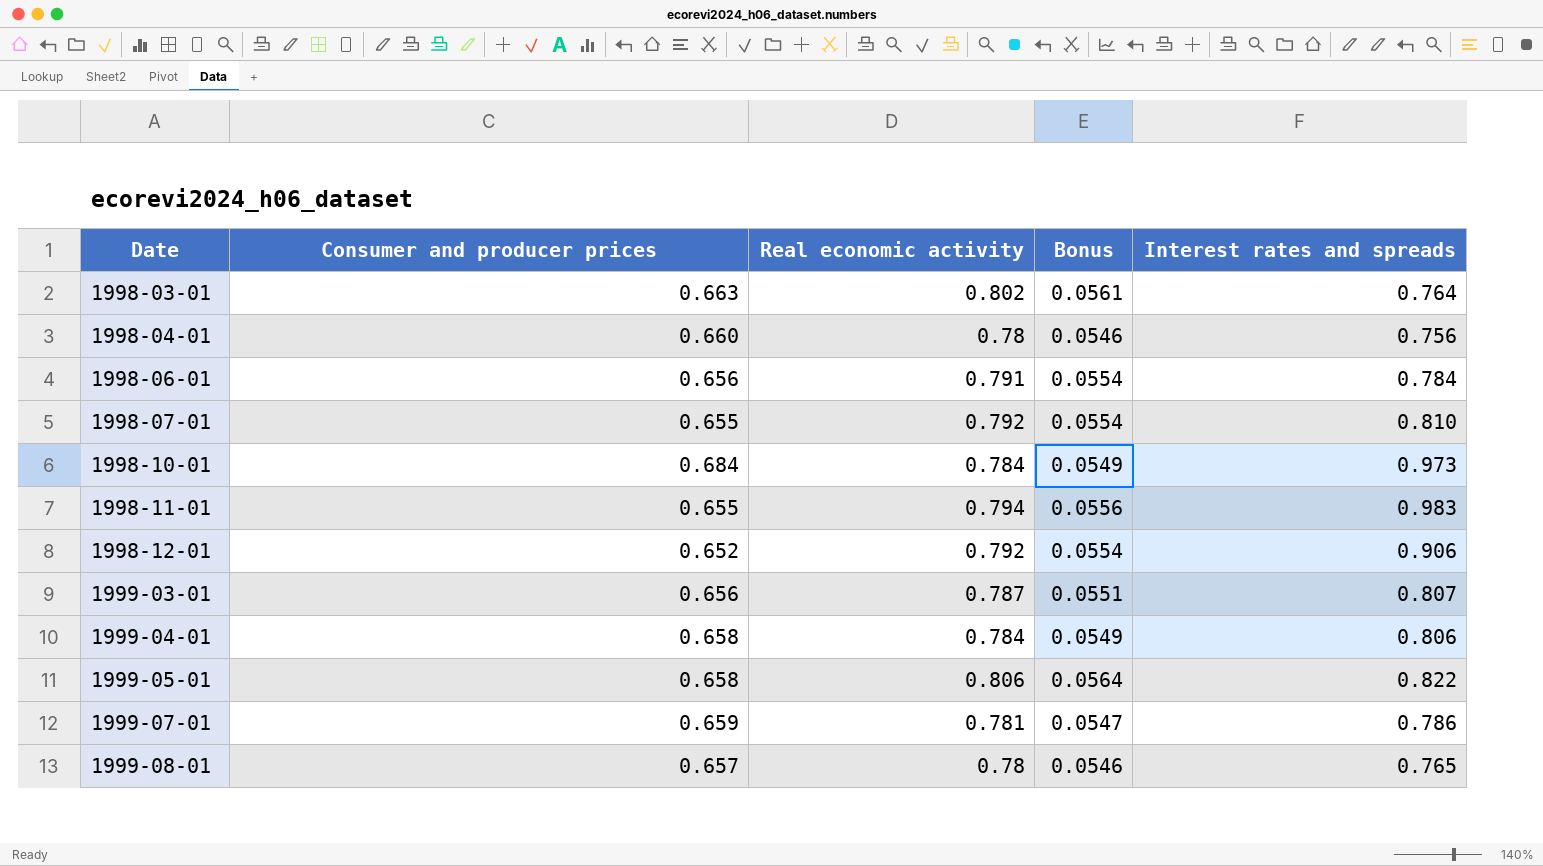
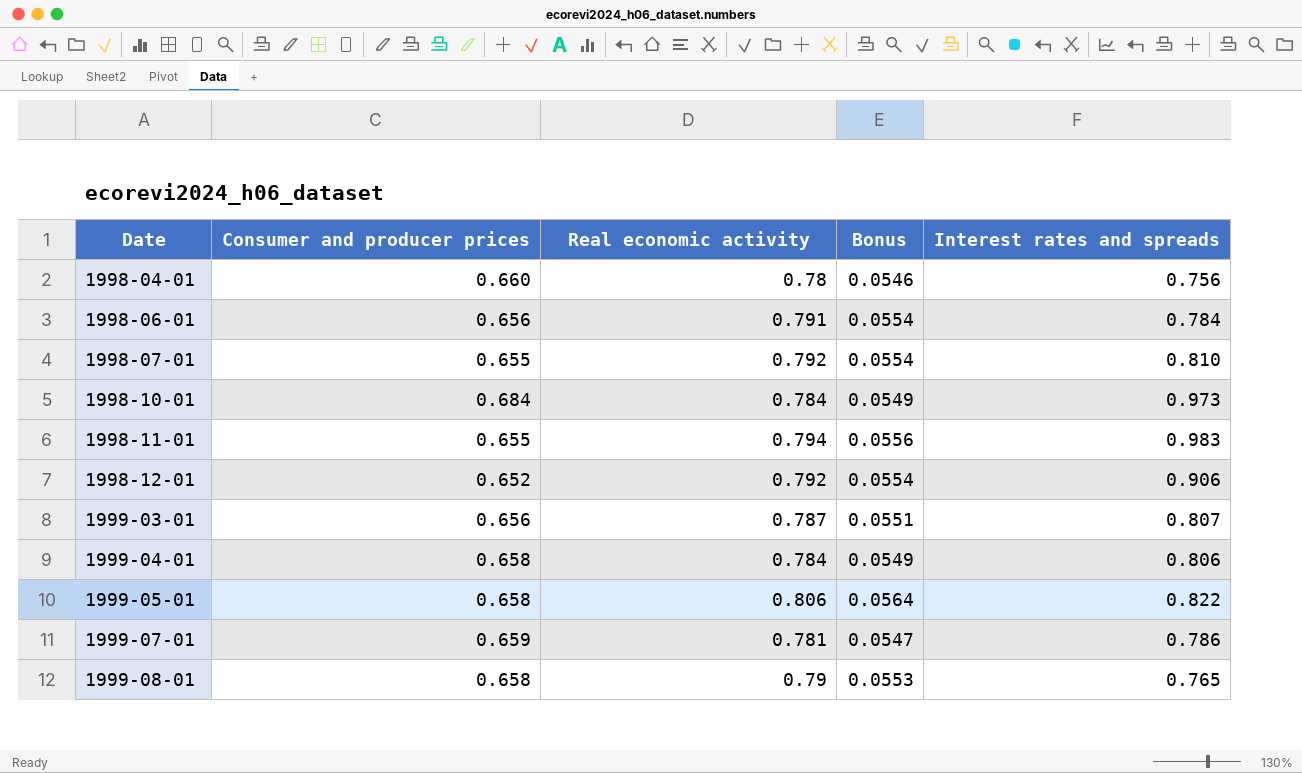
row 1998-03-01: 0.663 | 0.802 | 0.0561 | 0.764 -> none
1999-08-01 | Consumer and producer prices: 0.657 -> 0.658
1999-08-01 | Real economic activity: 0.78 -> 0.79
1999-08-01 | Bonus: 0.0546 -> 0.0553

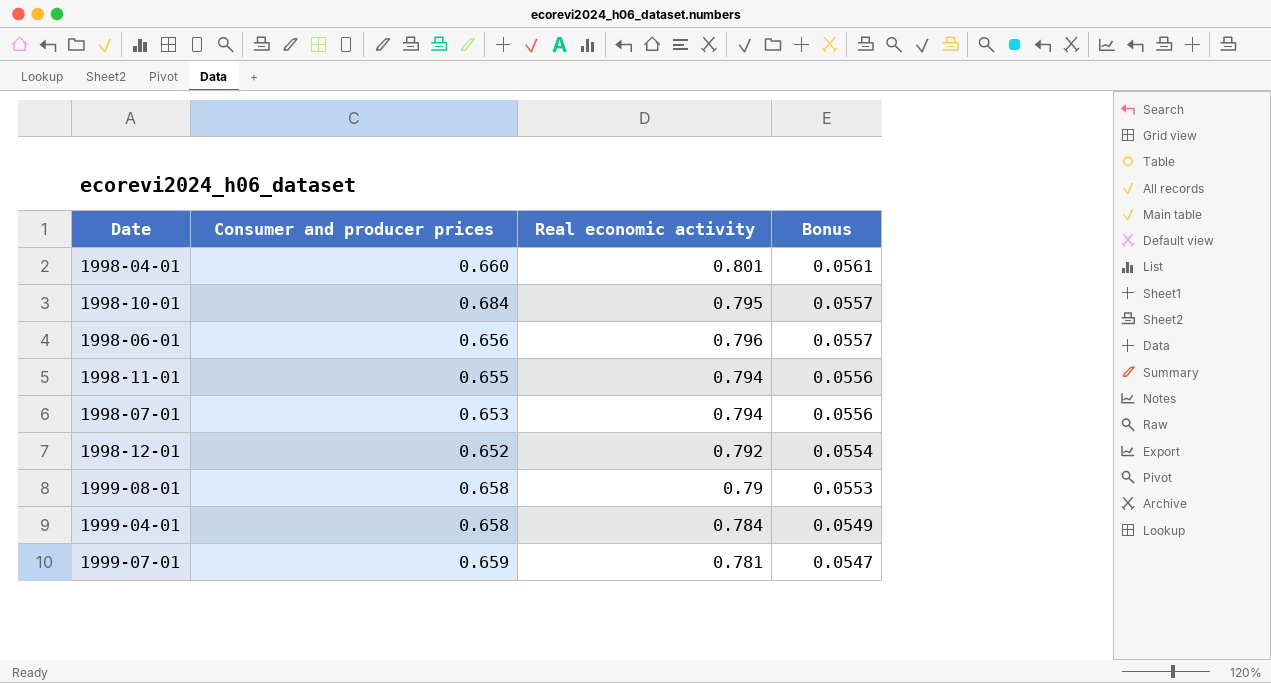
row order: Date ascending -> Bonus descending
column Interest rates and spreads | position: 5 -> none
row 1999-03-01: 0.656 | 0.787 | 0.0551 | 0.807 -> none
row 1999-05-01: 0.658 | 0.806 | 0.0564 | 0.822 -> none
1998-04-01 | Real economic activity: 0.78 -> 0.801
1998-04-01 | Bonus: 0.0546 -> 0.0561
1998-10-01 | Real economic activity: 0.784 -> 0.795
1998-10-01 | Bonus: 0.0549 -> 0.0557
1998-06-01 | Real economic activity: 0.791 -> 0.796
1998-06-01 | Bonus: 0.0554 -> 0.0557
1998-07-01 | Consumer and producer prices: 0.655 -> 0.653
1998-07-01 | Real economic activity: 0.792 -> 0.794
1998-07-01 | Bonus: 0.0554 -> 0.0556

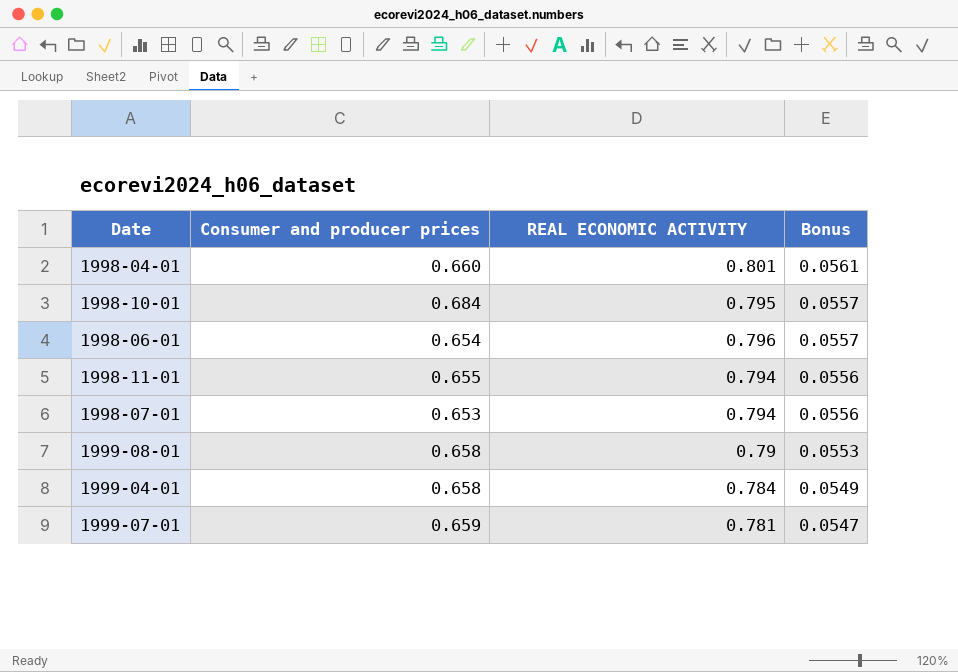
column name: Real economic activity -> REAL ECONOMIC ACTIVITY
row 1998-12-01: 0.652 | 0.792 | 0.0554 -> none
1998-06-01 | Consumer and producer prices: 0.656 -> 0.654

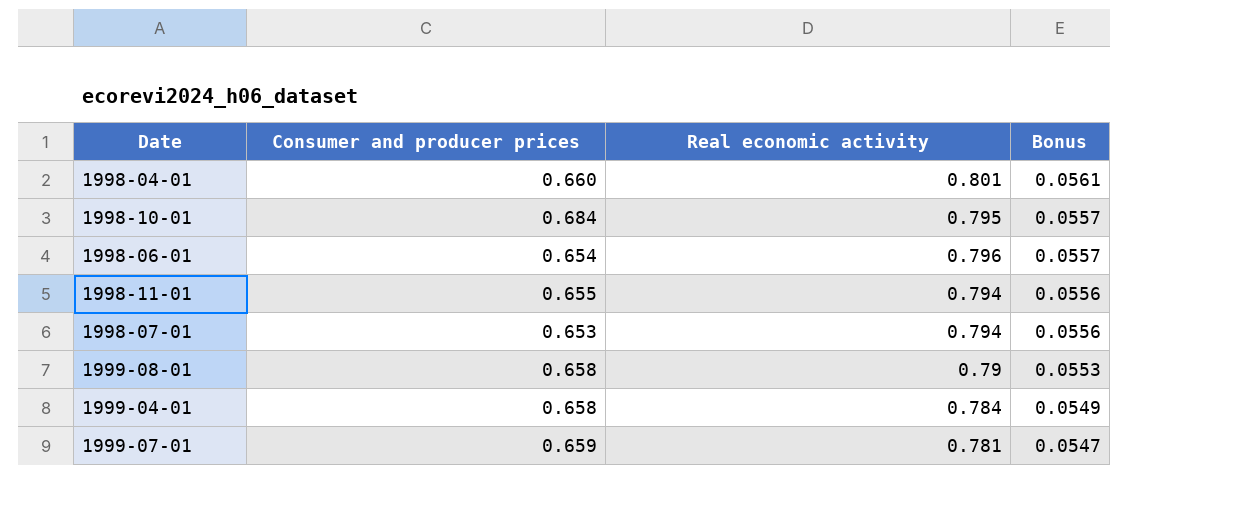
column name: REAL ECONOMIC ACTIVITY -> Real economic activity

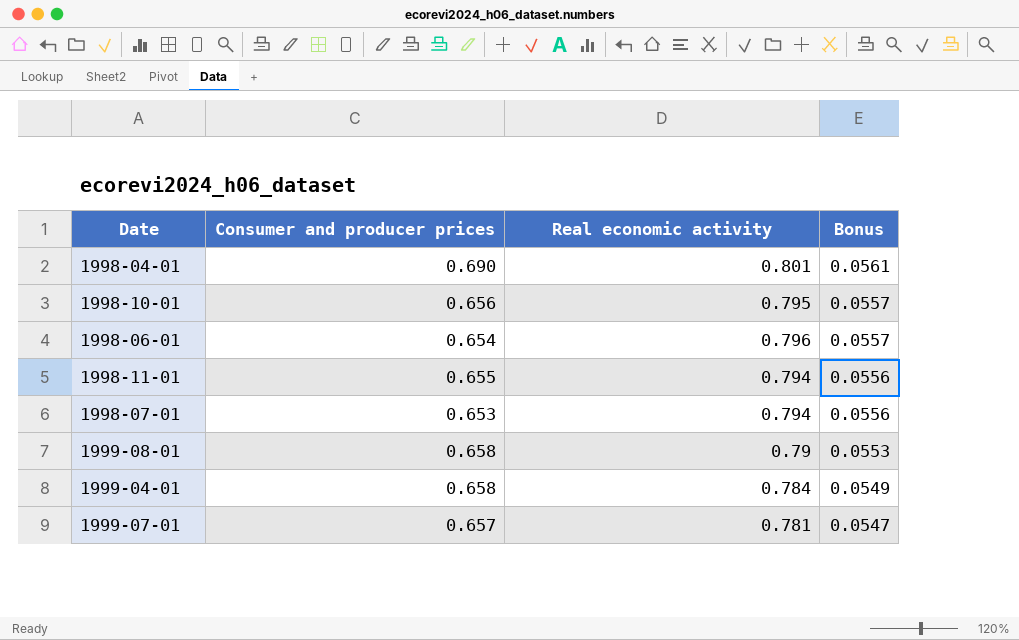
1998-04-01 | Consumer and producer prices: 0.660 -> 0.690
1998-10-01 | Consumer and producer prices: 0.684 -> 0.656
1999-07-01 | Consumer and producer prices: 0.659 -> 0.657

